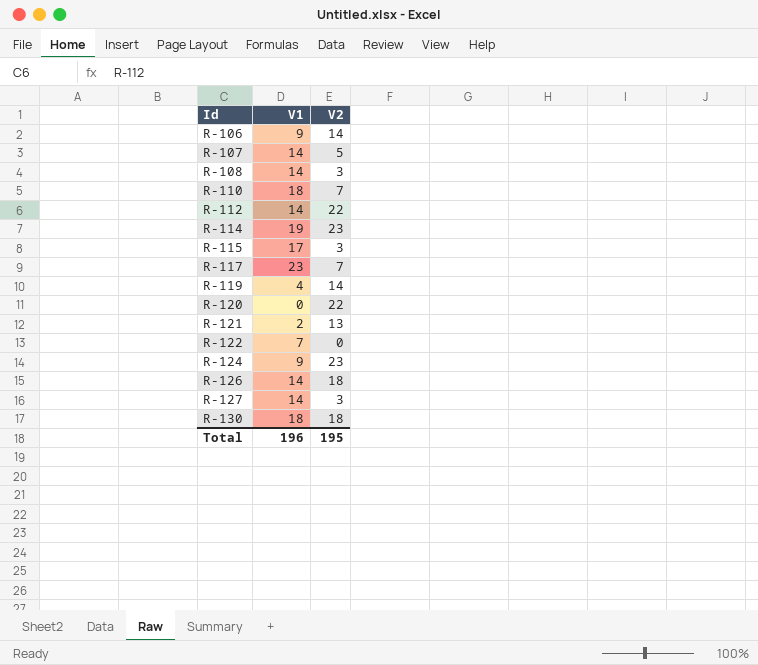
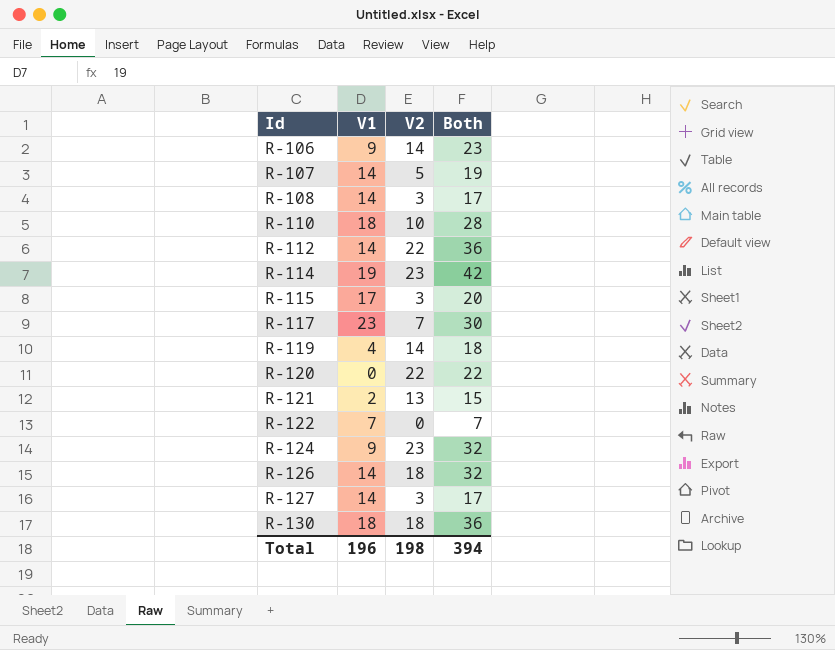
column Both | formula: none -> [V1] + [V2]
R-110 | V2: 7 -> 10
Total | V2: 195 -> 198

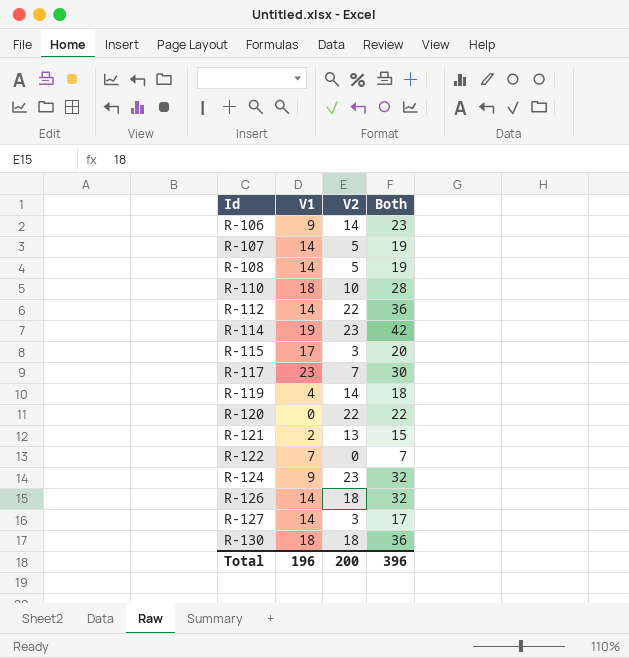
R-108 | V2: 3 -> 5
R-108 | Both: 17 -> 19
Total | V2: 198 -> 200
Total | Both: 394 -> 396

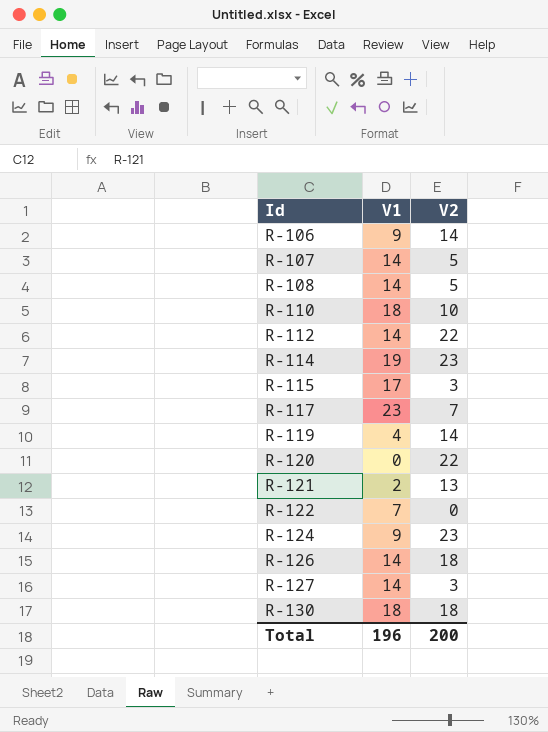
column Both | formula: [V1] + [V2] -> none

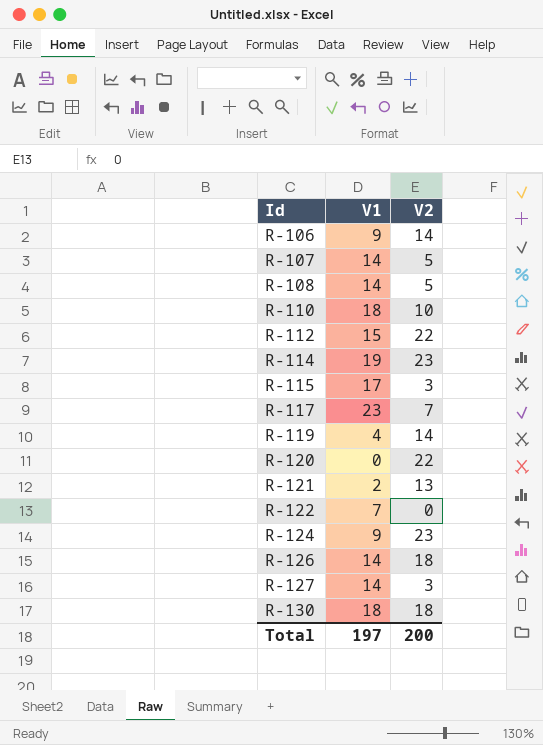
R-112 | V1: 14 -> 15
Total | V1: 196 -> 197

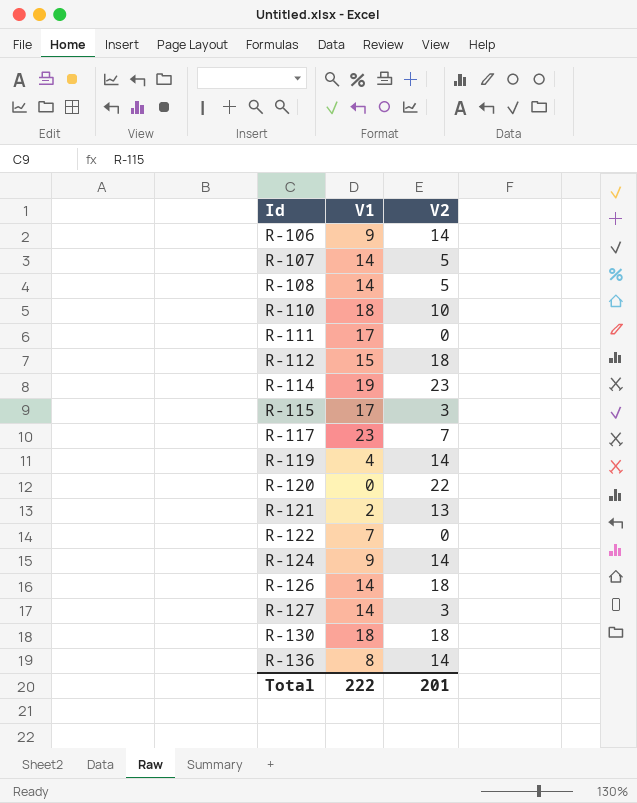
row R-111: none -> 17 | 0
R-112 | V2: 22 -> 18
R-124 | V2: 23 -> 14
row R-136: none -> 8 | 14
Total | V1: 197 -> 222
Total | V2: 200 -> 201

